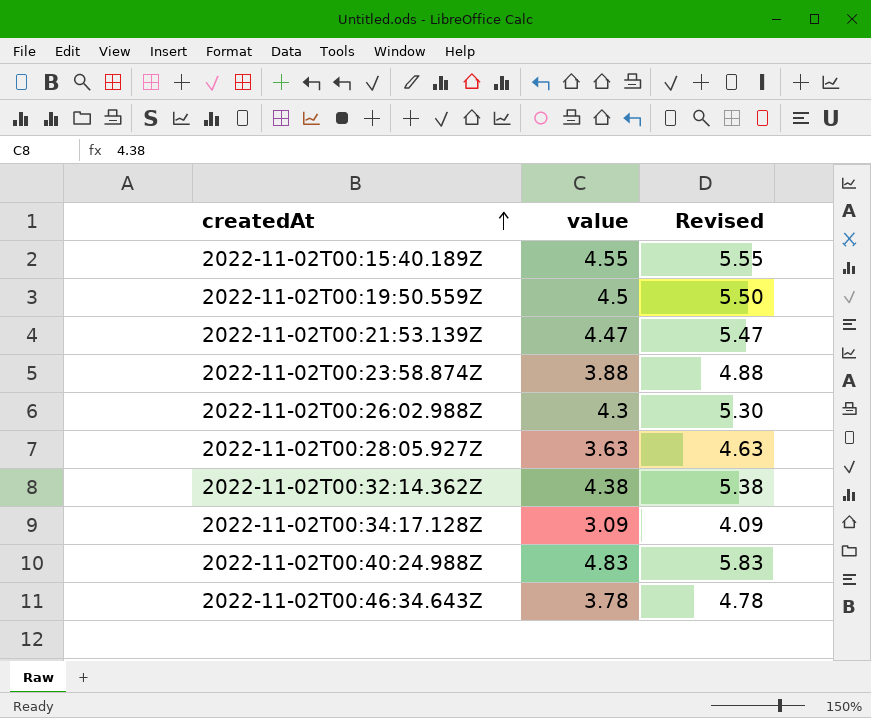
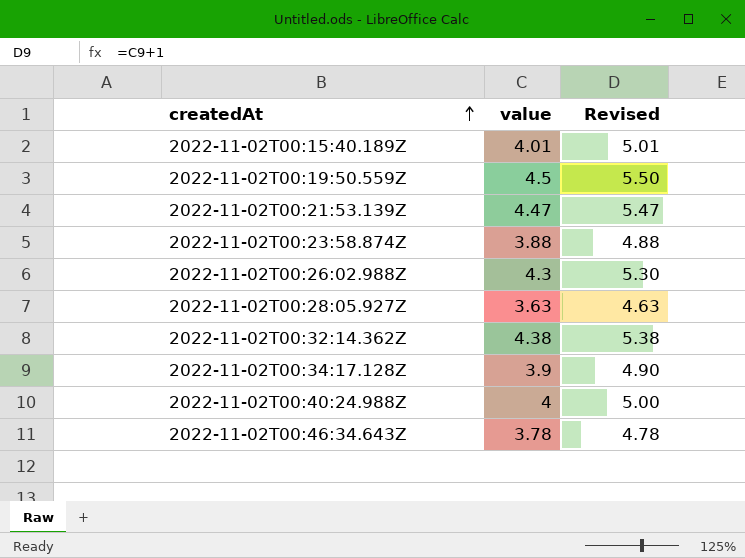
2022-11-02T00:15:40.189Z | value: 4.55 -> 4.01
2022-11-02T00:15:40.189Z | Revised: 5.55 -> 5.01
2022-11-02T00:34:17.128Z | value: 3.09 -> 3.9
2022-11-02T00:34:17.128Z | Revised: 4.09 -> 4.90
2022-11-02T00:40:24.988Z | value: 4.83 -> 4
2022-11-02T00:40:24.988Z | Revised: 5.83 -> 5.00

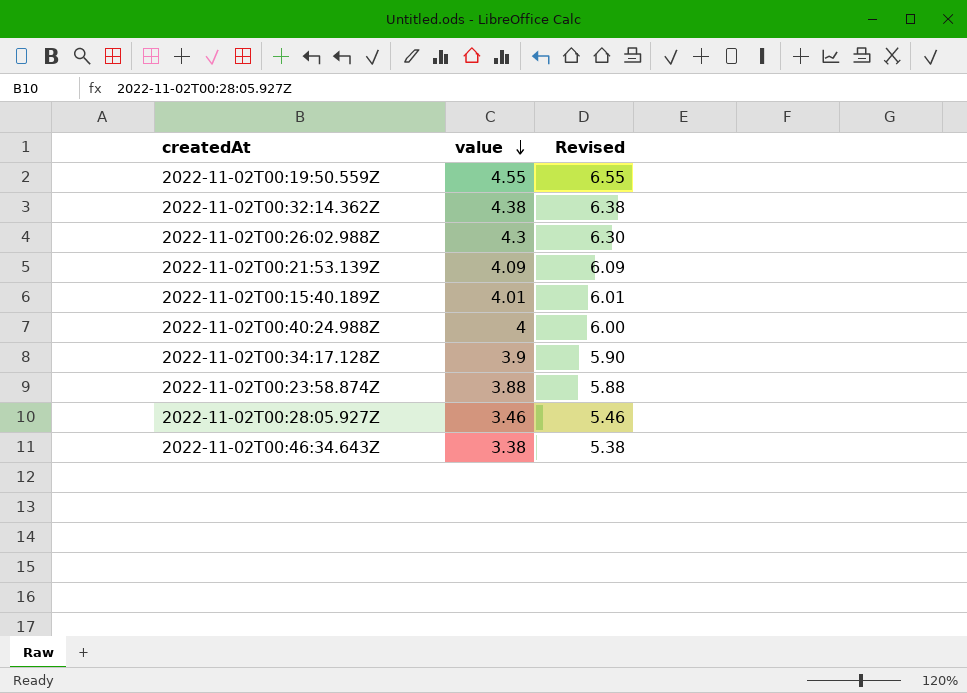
row order: createdAt ascending -> value descending
column Revised | formula: [value] + 1 -> [value] + 2
2022-11-02T00:19:50.559Z | value: 4.5 -> 4.55
2022-11-02T00:21:53.139Z | value: 4.47 -> 4.09
2022-11-02T00:28:05.927Z | value: 3.63 -> 3.46
2022-11-02T00:46:34.643Z | value: 3.78 -> 3.38

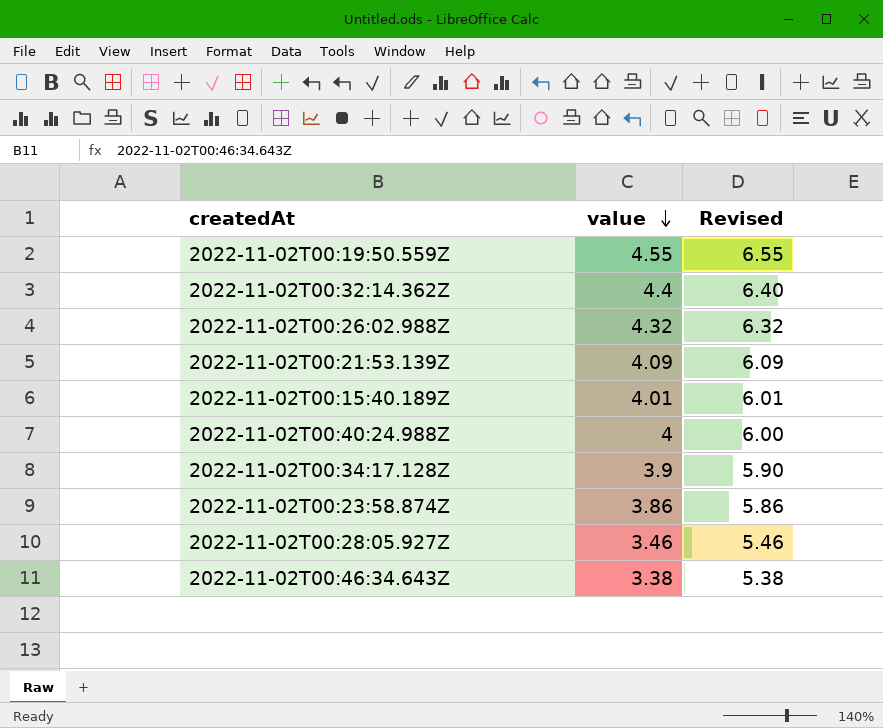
2022-11-02T00:32:14.362Z | value: 4.38 -> 4.4
2022-11-02T00:32:14.362Z | Revised: 6.38 -> 6.40
2022-11-02T00:26:02.988Z | value: 4.3 -> 4.32
2022-11-02T00:26:02.988Z | Revised: 6.30 -> 6.32
2022-11-02T00:23:58.874Z | value: 3.88 -> 3.86
2022-11-02T00:23:58.874Z | Revised: 5.88 -> 5.86

